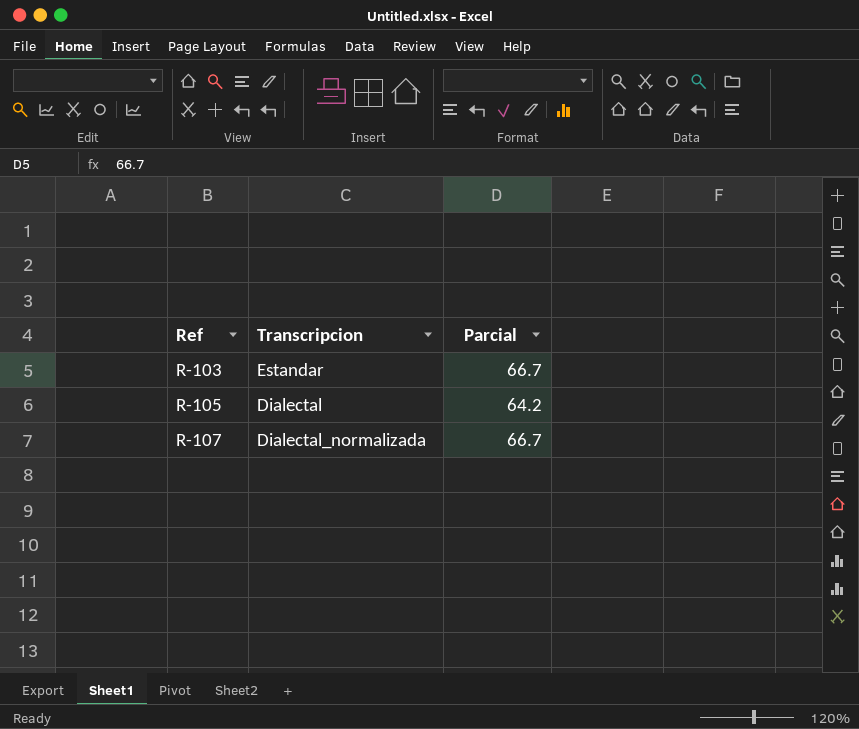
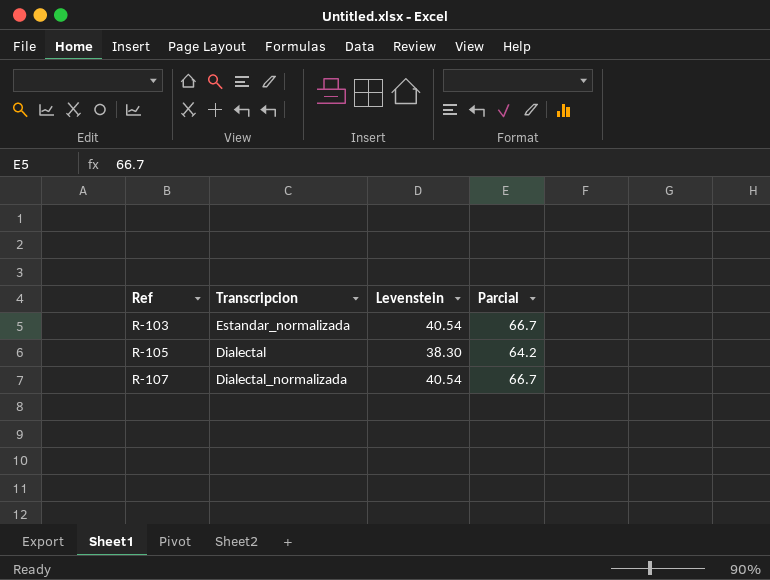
column Levenstein | position: none -> 3
R-103 | Transcripcion: Estandar -> Estandar_normalizada

